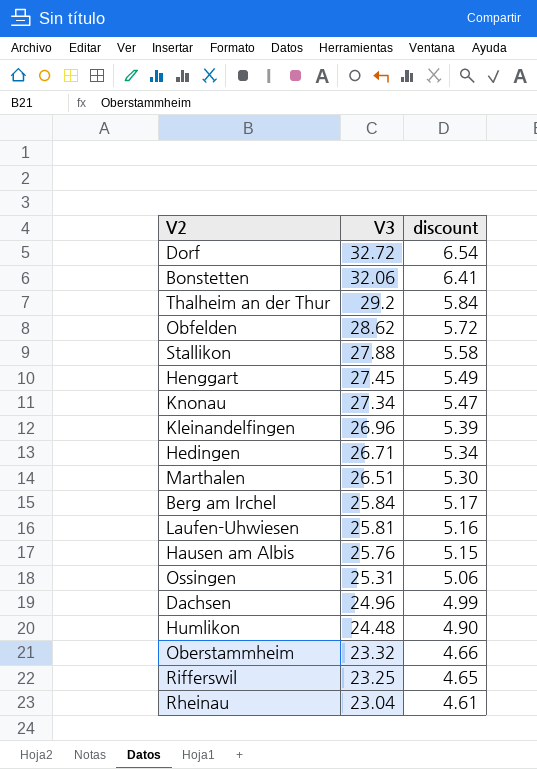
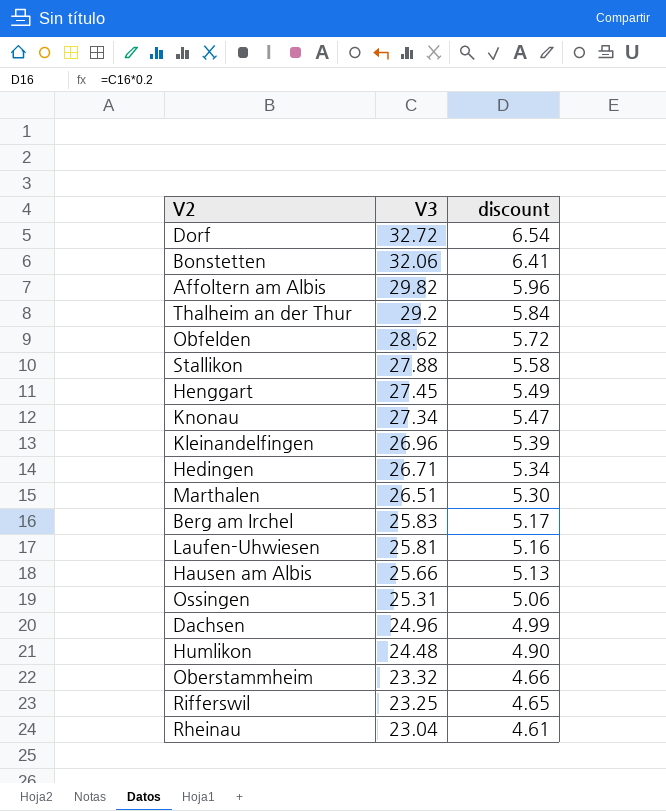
row Affoltern am Albis: none -> 29.82 | 5.96
Berg am Irchel | V3: 25.84 -> 25.83
Hausen am Albis | V3: 25.76 -> 25.66
Hausen am Albis | discount: 5.15 -> 5.13

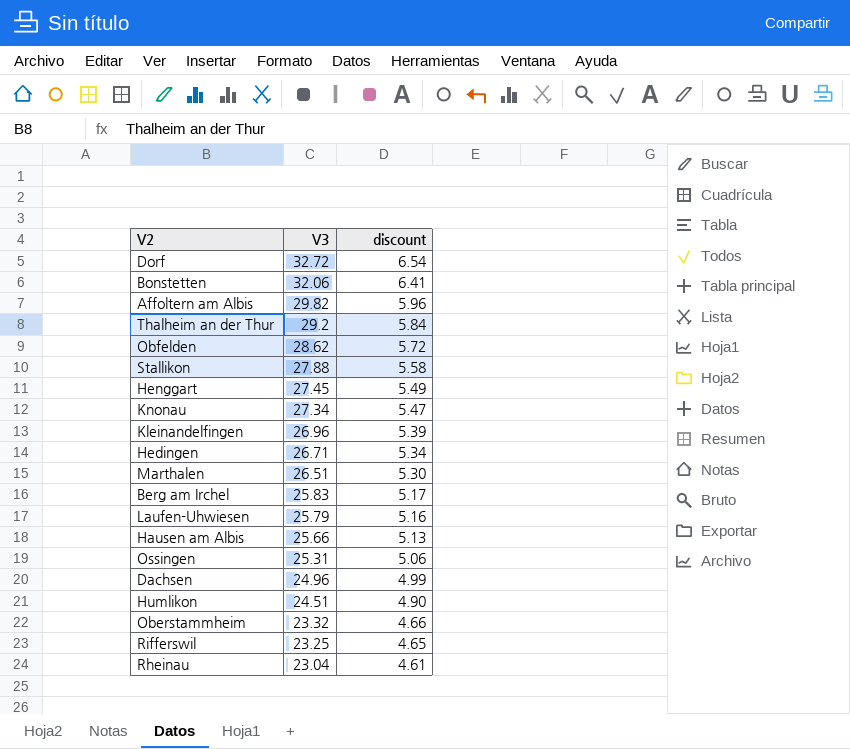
Laufen-Uhwiesen | V3: 25.81 -> 25.79
Humlikon | V3: 24.48 -> 24.51

